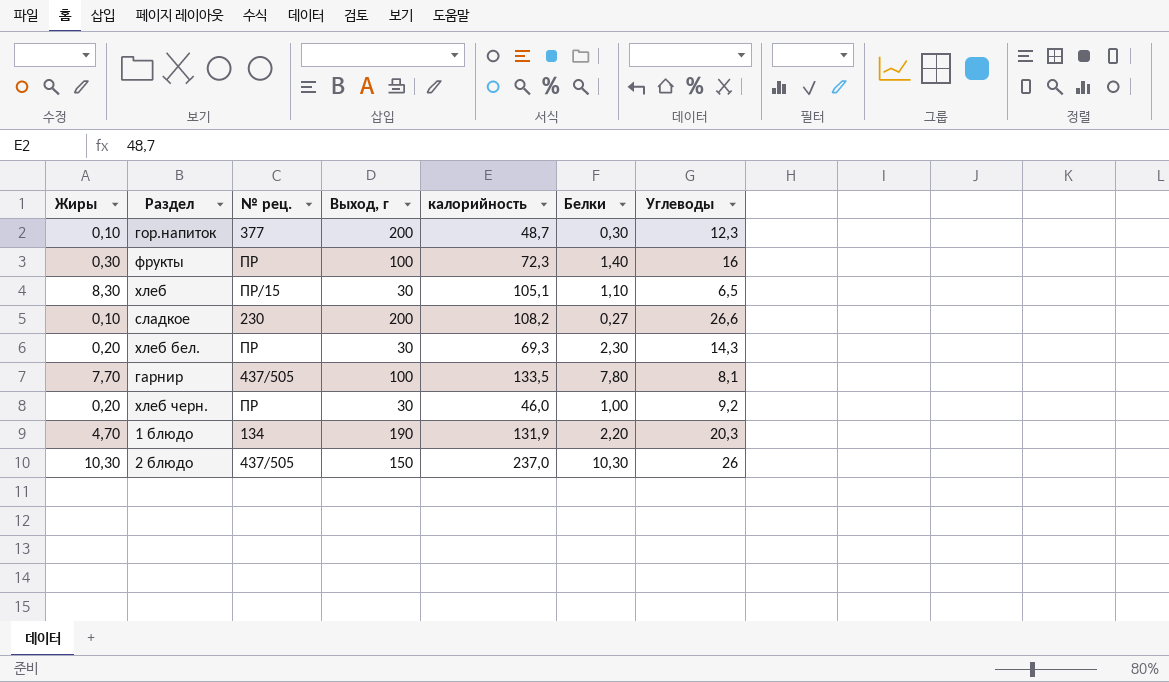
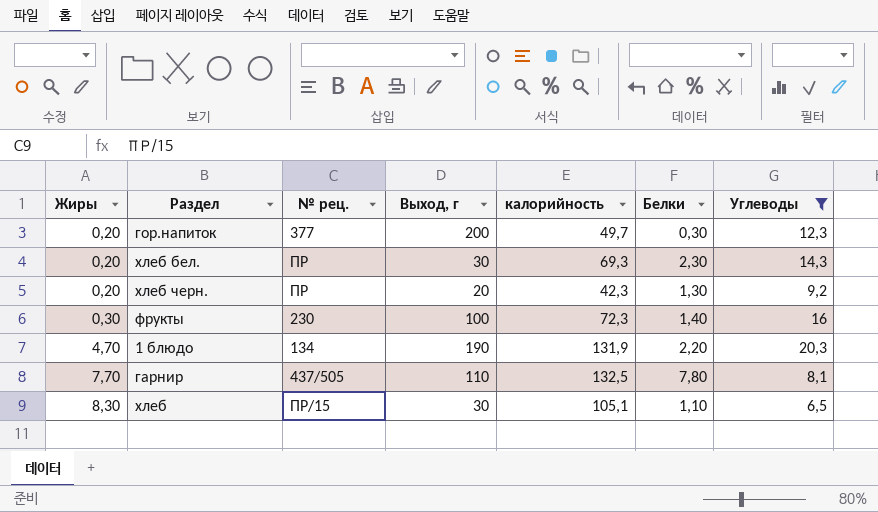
filter: none -> Углеводы <= 20,3
row order: none -> Жиры ascending
гор.напиток | Жиры: 0,10 -> 0,20
гор.напиток | калорийность: 48,7 -> 49,7
хлеб черн. | Выход, г: 30 -> 20
хлеб черн. | калорийность: 46,0 -> 42,3
хлеб черн. | Белки: 1,00 -> 1,30
фрукты | № рец.: ПР -> 230
гарнир | Выход, г: 100 -> 110
гарнир | калорийность: 133,5 -> 132,5

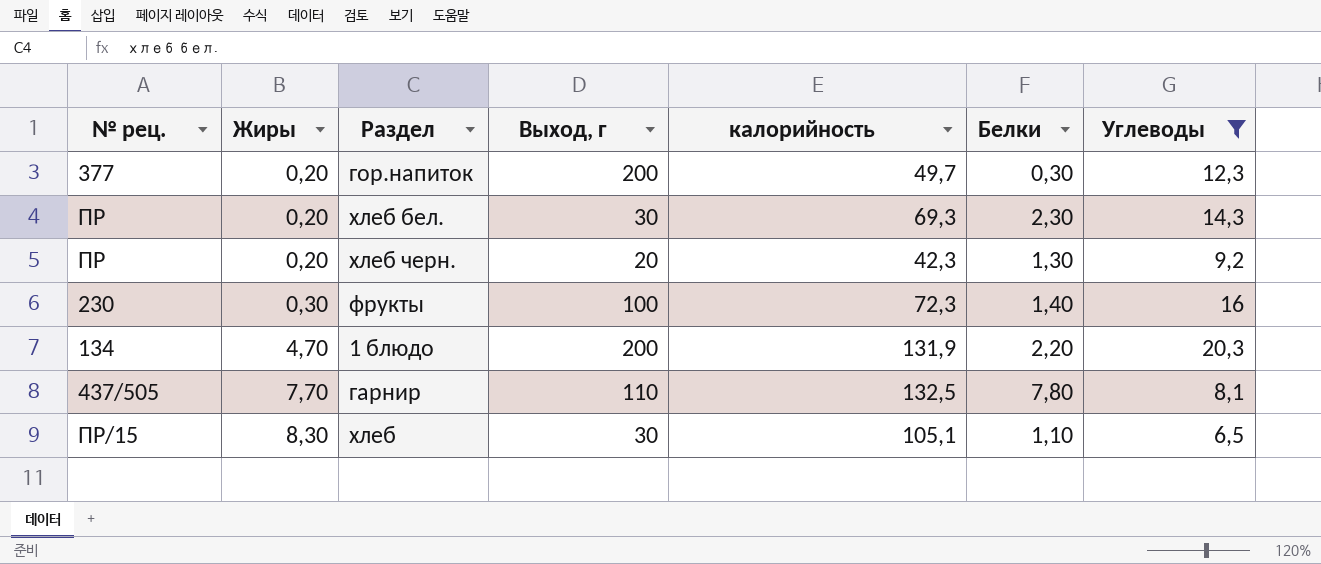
column № рец. | position: 3 -> 1
1 блюдо | Выход, г: 190 -> 200

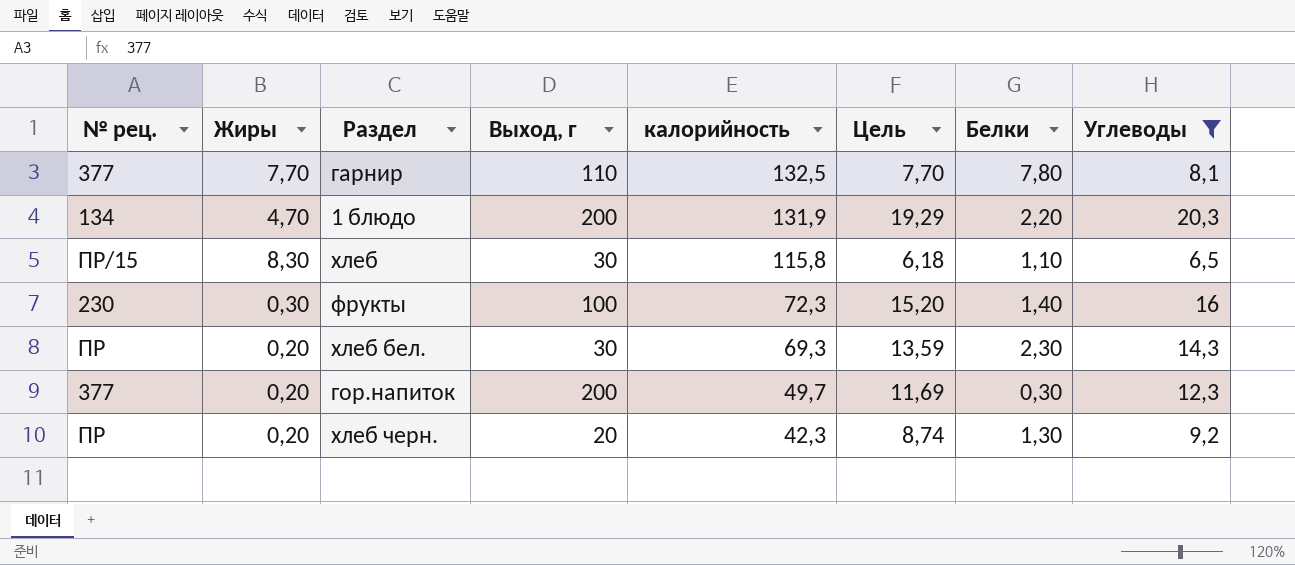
row order: Жиры ascending -> калорийность descending
column Цель | formula: none -> [Углеводы] * 0,95
гарнир | № рец.: 437/505 -> 377
хлеб | калорийность: 105,1 -> 115,8

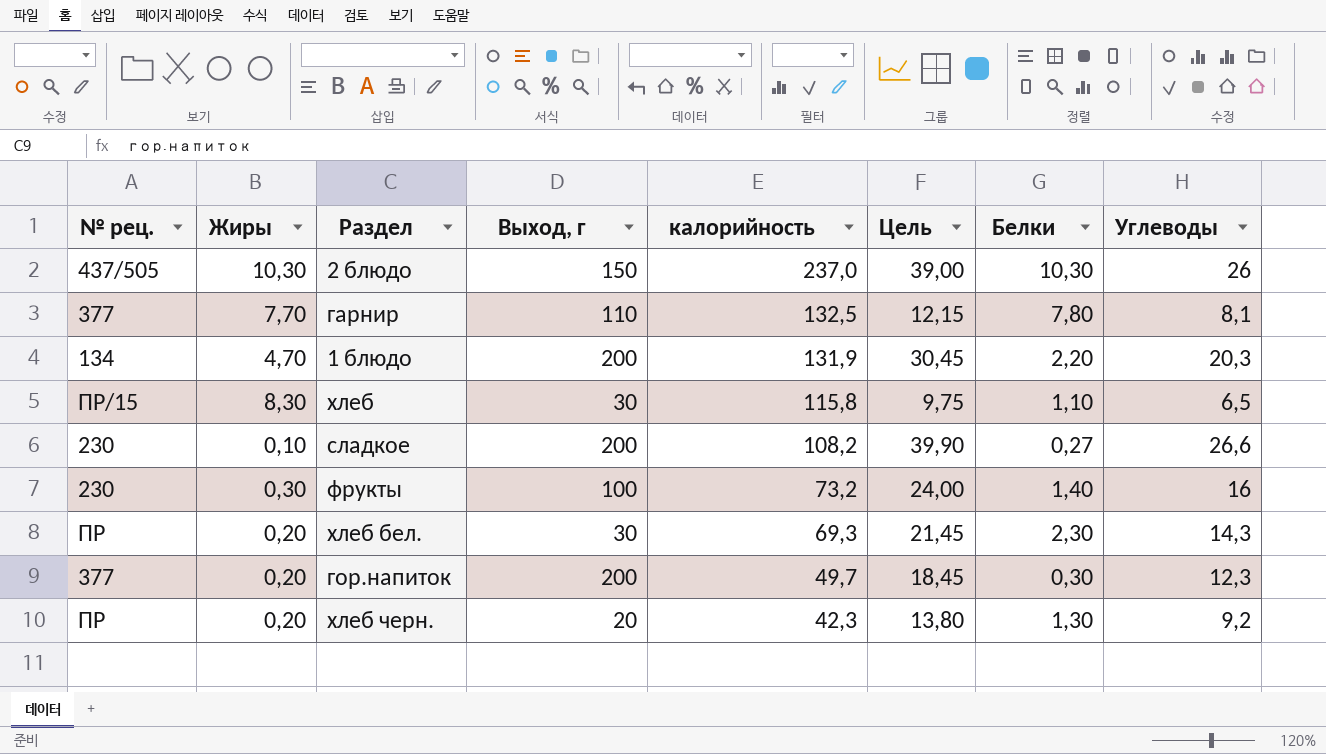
filter: Углеводы <= 20,3 -> none
column Цель | formula: [Углеводы] * 0,95 -> [Углеводы] * 1,5
фрукты | калорийность: 72,3 -> 73,2

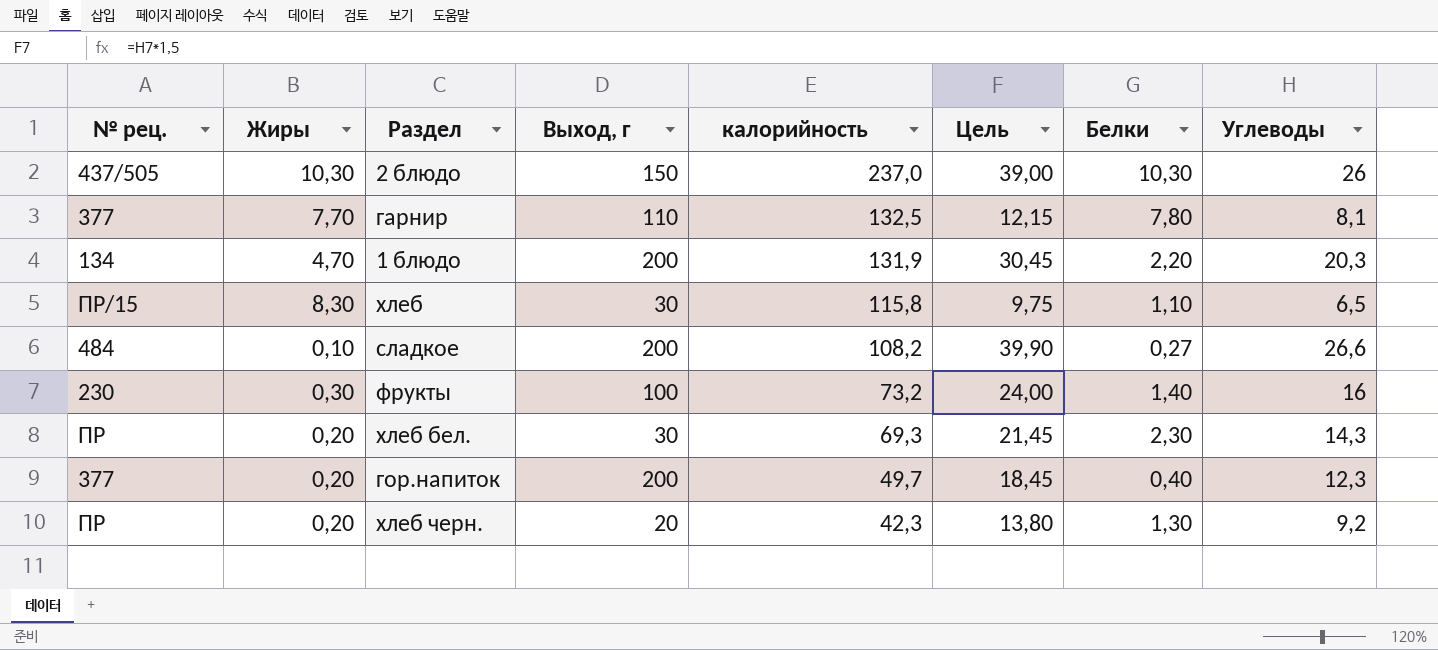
сладкое | № рец.: 230 -> 484
гор.напиток | Белки: 0,30 -> 0,40

